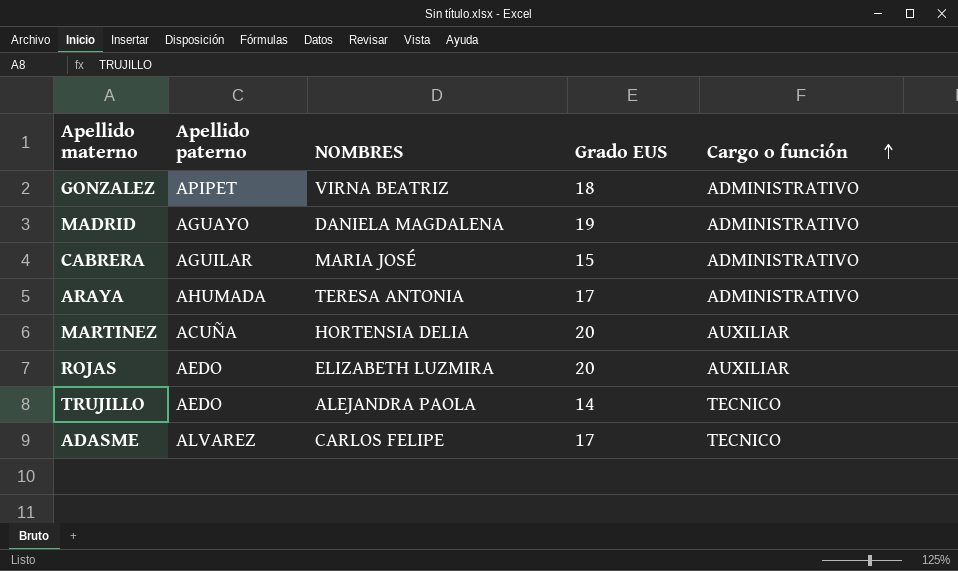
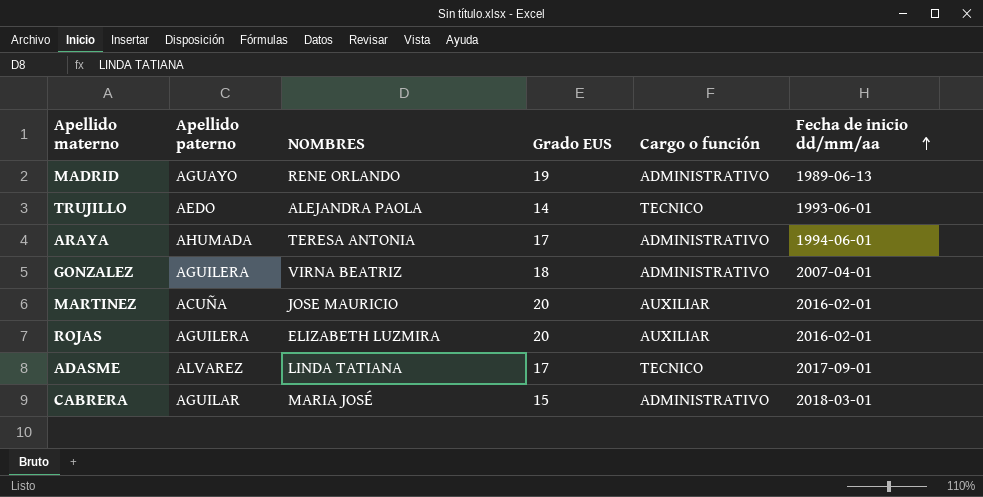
row order: Cargo o función ascending -> Fecha de inicio dd/mm/aa ascending
column Fecha de inicio dd/mm/aa | position: none -> 6
MADRID | NOMBRES: DANIELA MAGDALENA -> RENE ORLANDO
GONZALEZ | Apellido paterno: APIPET -> AGUILERA
MARTINEZ | NOMBRES: HORTENSIA DELIA -> JOSE MAURICIO
ROJAS | Apellido paterno: AEDO -> AGUILERA
ADASME | NOMBRES: CARLOS FELIPE -> LINDA TATIANA

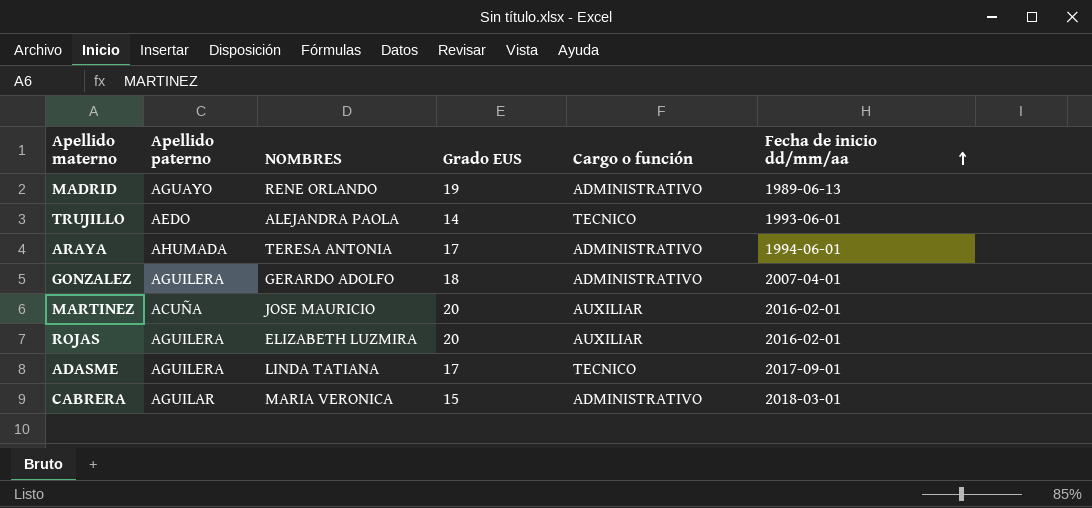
GONZALEZ | NOMBRES: VIRNA BEATRIZ -> GERARDO ADOLFO
ADASME | Apellido paterno: ALVAREZ -> AGUILERA
CABRERA | NOMBRES: MARIA JOSÉ -> MARIA VERONICA

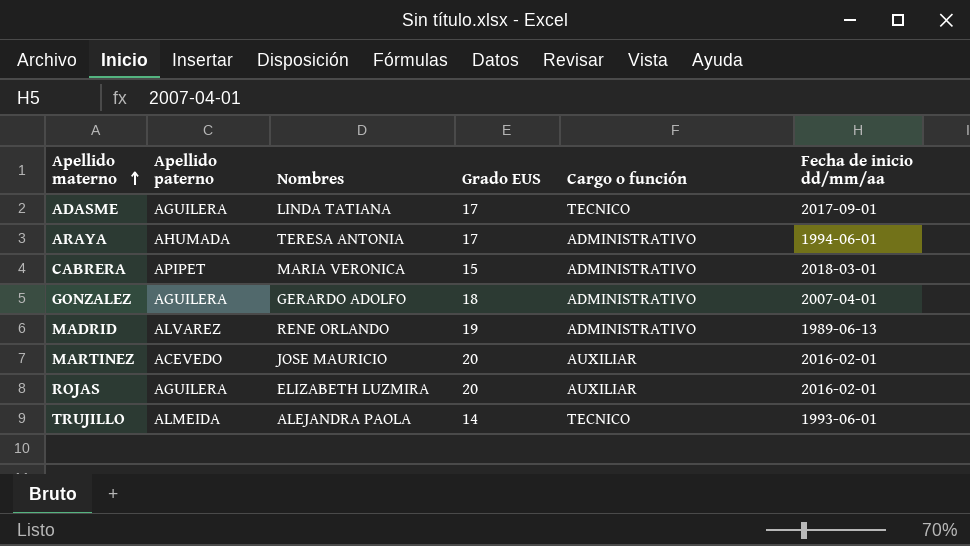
row order: Fecha de inicio dd/mm/aa ascending -> Apellido materno ascending
column name: NOMBRES -> Nombres
CABRERA | Apellido paterno: AGUILAR -> APIPET
MADRID | Apellido paterno: AGUAYO -> ALVAREZ
MARTINEZ | Apellido paterno: ACUÑA -> ACEVEDO
TRUJILLO | Apellido paterno: AEDO -> ALMEIDA

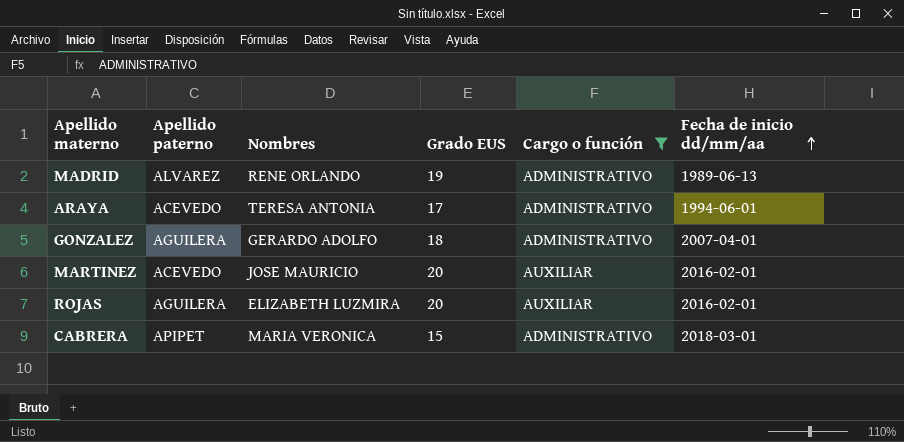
filter: none -> Cargo o función != TECNICO
row order: Apellido materno ascending -> Fecha de inicio dd/mm/aa ascending
ARAYA | Apellido paterno: AHUMADA -> ACEVEDO

